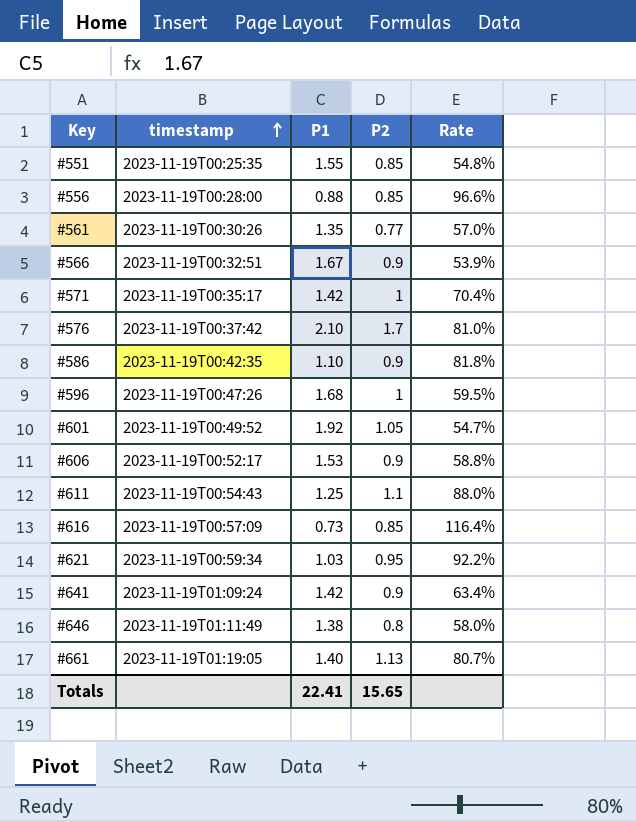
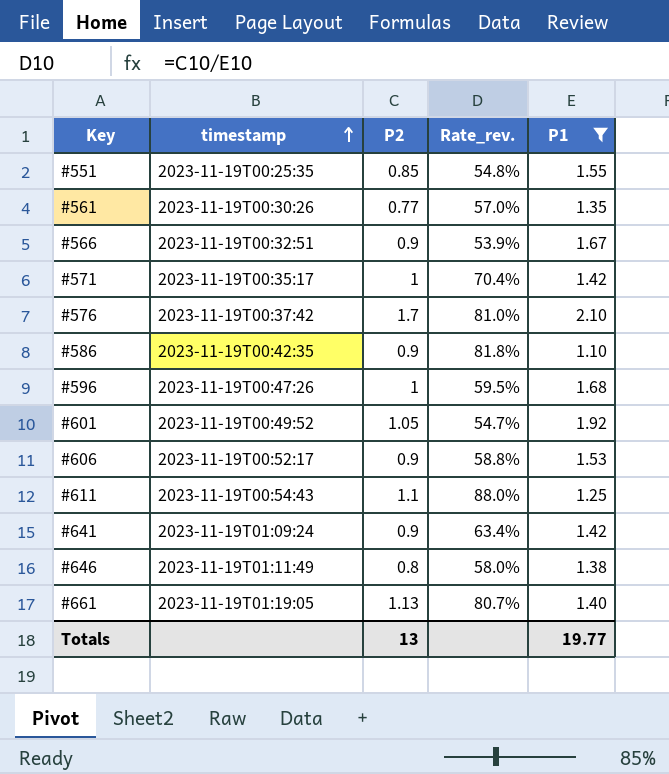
filter: none -> P1 >= 1.10
column name: Rate -> Rate_rev.
column P1 | position: 3 -> 5
Totals | P2: 15.65 -> 13
Totals | P1: 22.41 -> 19.77

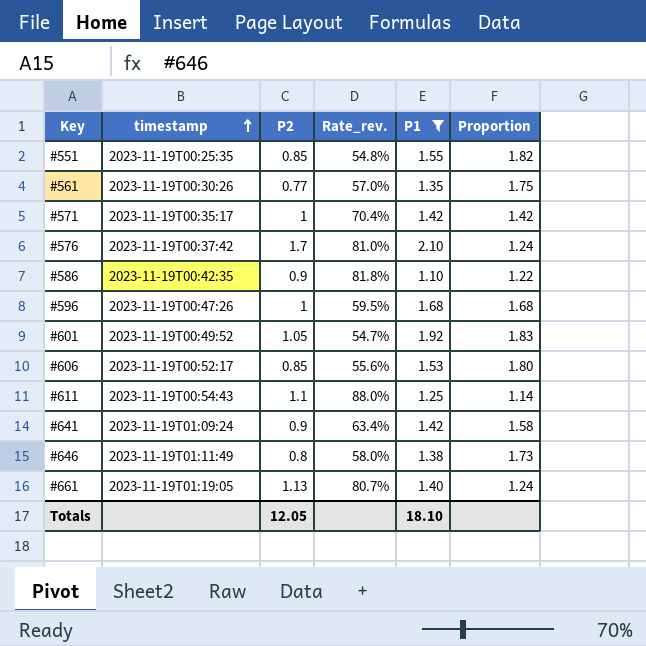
column Proportion | formula: none -> [P1] / [P2]
row #566: 2023-11-19T00:32:51 | 0.9 | 53.9% | 1.67 -> none
#606 | P2: 0.9 -> 0.85
#606 | Rate_rev.: 58.8% -> 55.6%
Totals | P2: 13 -> 12.05
Totals | P1: 19.77 -> 18.10

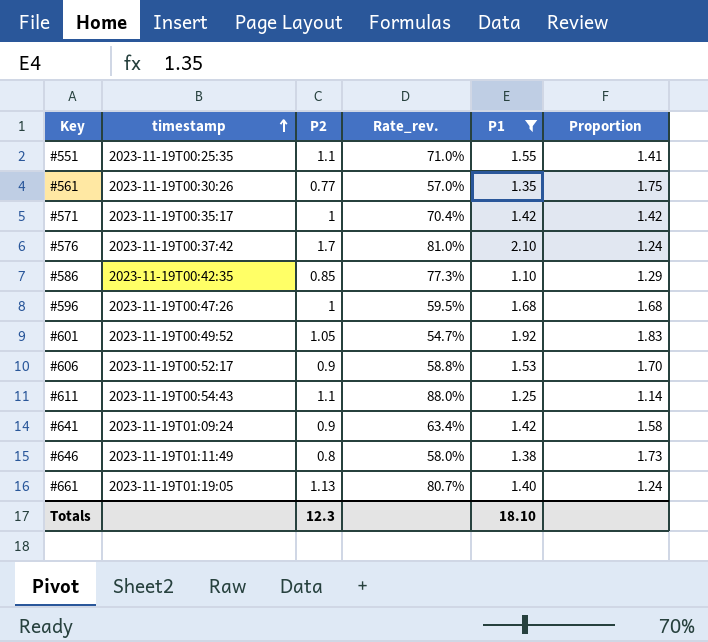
#551 | P2: 0.85 -> 1.1
#551 | Rate_rev.: 54.8% -> 71.0%
#551 | Proportion: 1.82 -> 1.41
#586 | P2: 0.9 -> 0.85
#586 | Rate_rev.: 81.8% -> 77.3%
#586 | Proportion: 1.22 -> 1.29
#606 | P2: 0.85 -> 0.9
#606 | Rate_rev.: 55.6% -> 58.8%
#606 | Proportion: 1.80 -> 1.70
Totals | P2: 12.05 -> 12.3

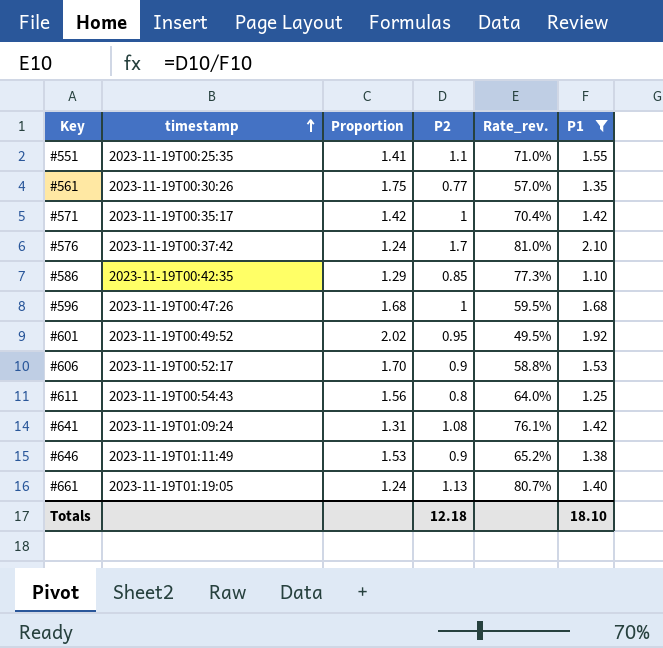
column Proportion | position: 6 -> 3
#601 | Proportion: 1.83 -> 2.02
#601 | P2: 1.05 -> 0.95
#601 | Rate_rev.: 54.7% -> 49.5%
#611 | Proportion: 1.14 -> 1.56
#611 | P2: 1.1 -> 0.8
#611 | Rate_rev.: 88.0% -> 64.0%
#641 | Proportion: 1.58 -> 1.31
#641 | P2: 0.9 -> 1.08
#641 | Rate_rev.: 63.4% -> 76.1%
#646 | Proportion: 1.73 -> 1.53
#646 | P2: 0.8 -> 0.9
#646 | Rate_rev.: 58.0% -> 65.2%
Totals | P2: 12.3 -> 12.18

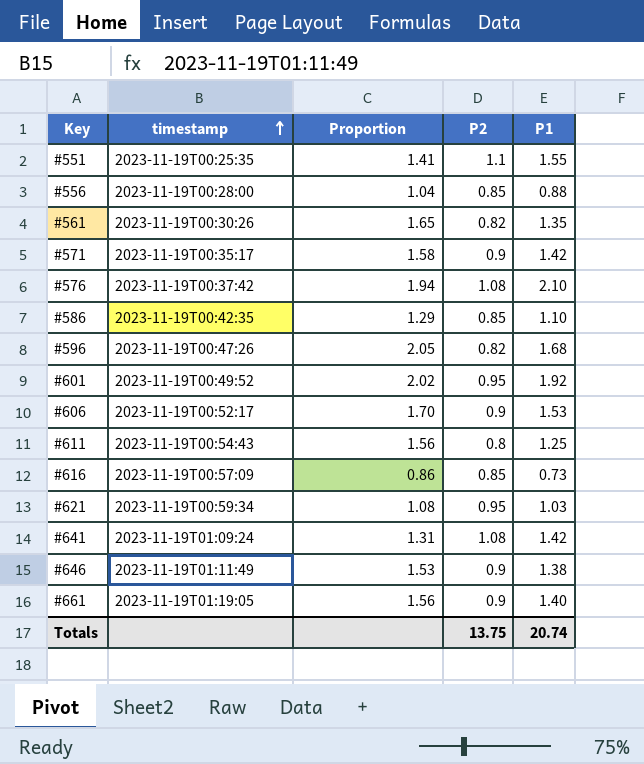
filter: P1 >= 1.10 -> none
column Rate_rev. | formula: [P2] / [P1] -> none
#561 | Proportion: 1.75 -> 1.65
#561 | P2: 0.77 -> 0.82
#571 | Proportion: 1.42 -> 1.58
#571 | P2: 1 -> 0.9
#576 | Proportion: 1.24 -> 1.94
#576 | P2: 1.7 -> 1.08
#596 | Proportion: 1.68 -> 2.05
#596 | P2: 1 -> 0.82
#661 | Proportion: 1.24 -> 1.56
#661 | P2: 1.13 -> 0.9
Totals | P2: 12.18 -> 13.75
Totals | P1: 18.10 -> 20.74

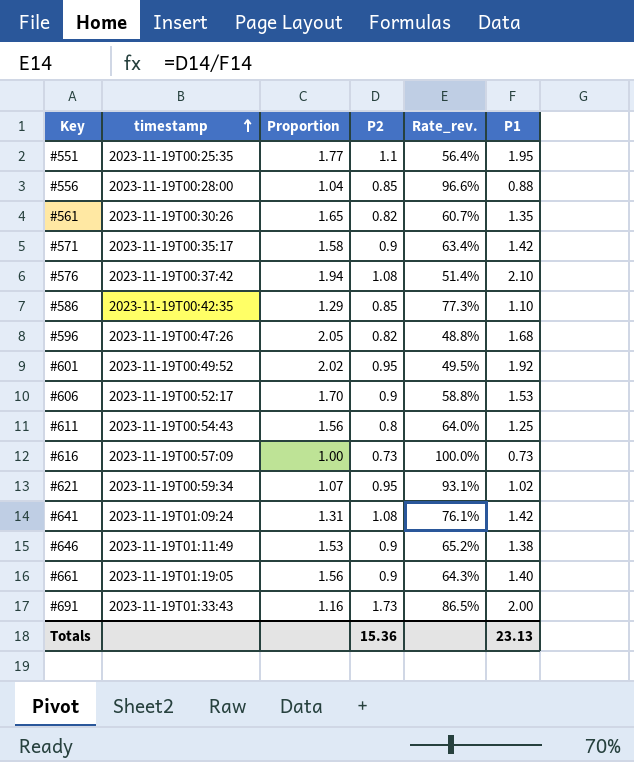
column Rate_rev. | formula: none -> [P2] / [P1]
#551 | Proportion: 1.41 -> 1.77
#551 | P1: 1.55 -> 1.95
#616 | Proportion: 0.86 -> 1.00
#616 | P2: 0.85 -> 0.73
#621 | Proportion: 1.08 -> 1.07
#621 | P1: 1.03 -> 1.02
row #691: none -> 2023-11-19T01:33:43 | 1.16 | 1.73 | 86.5% | 2.00
Totals | P2: 13.75 -> 15.36
Totals | P1: 20.74 -> 23.13

